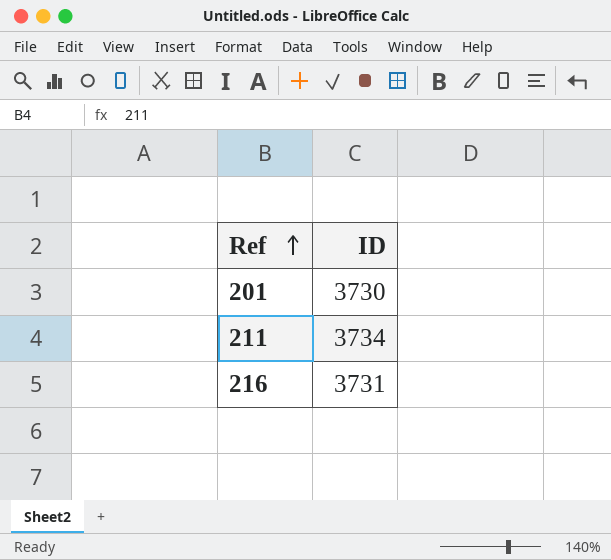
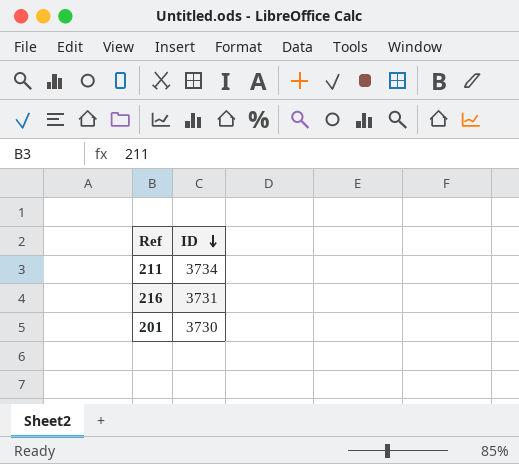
row order: Ref ascending -> ID descending

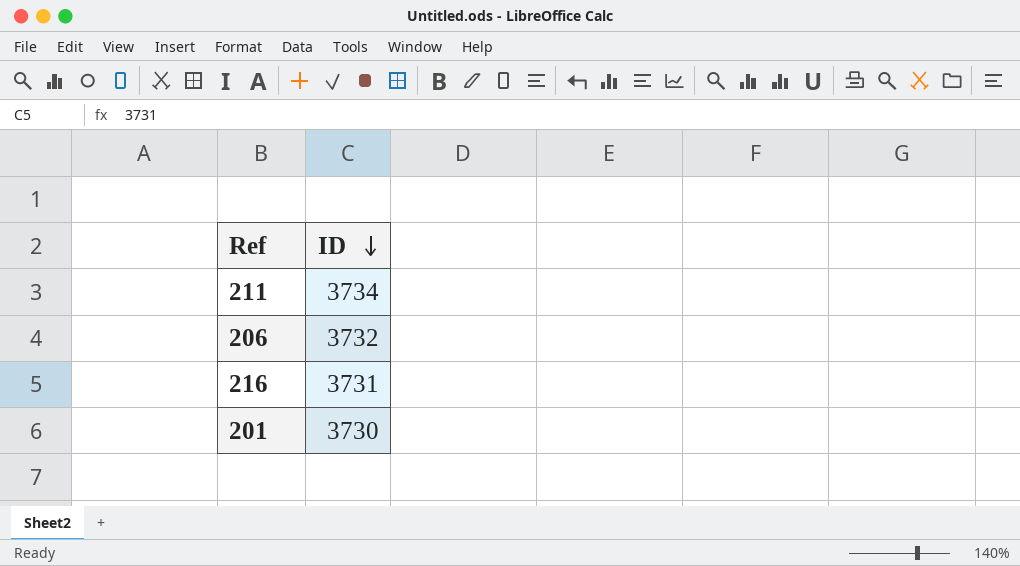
row 206: none -> 3732

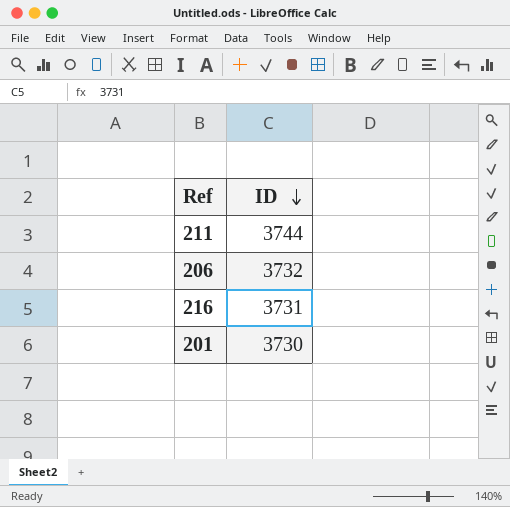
211 | ID: 3734 -> 3744

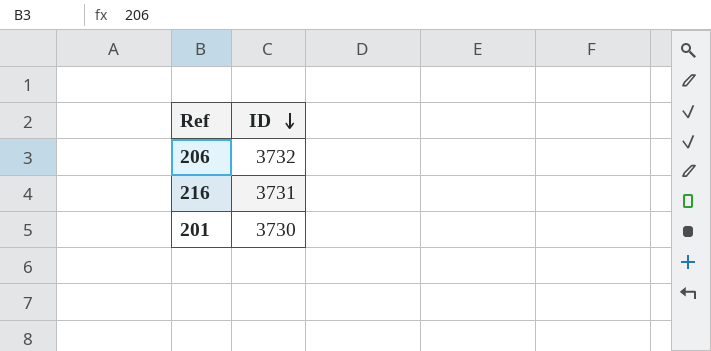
row 211: 3744 -> none

